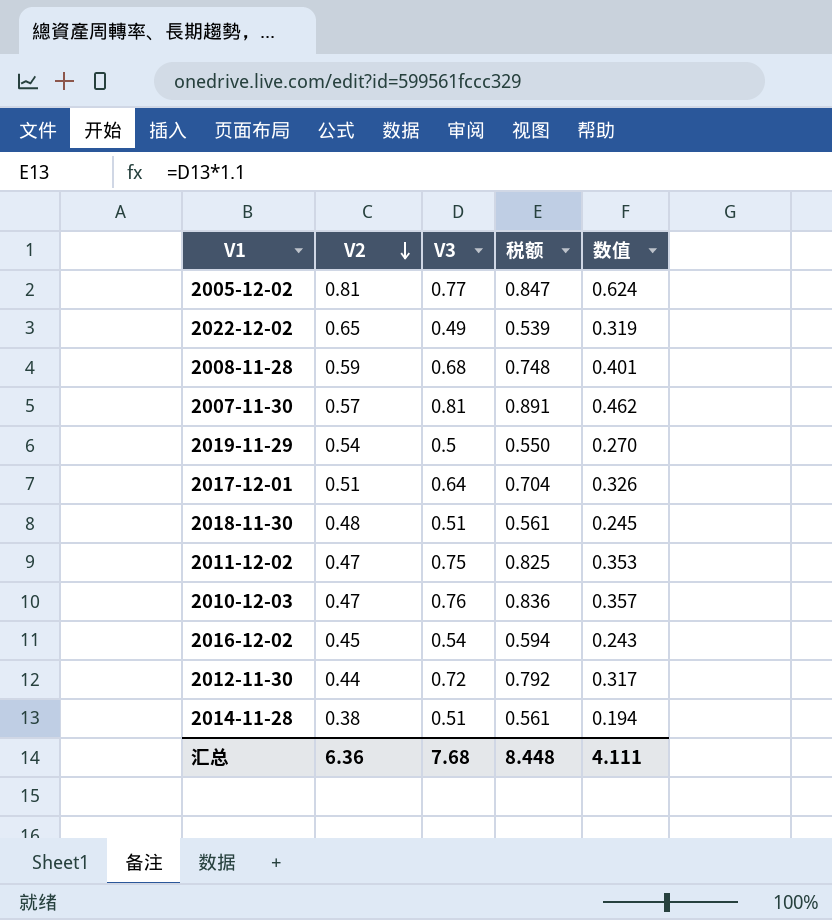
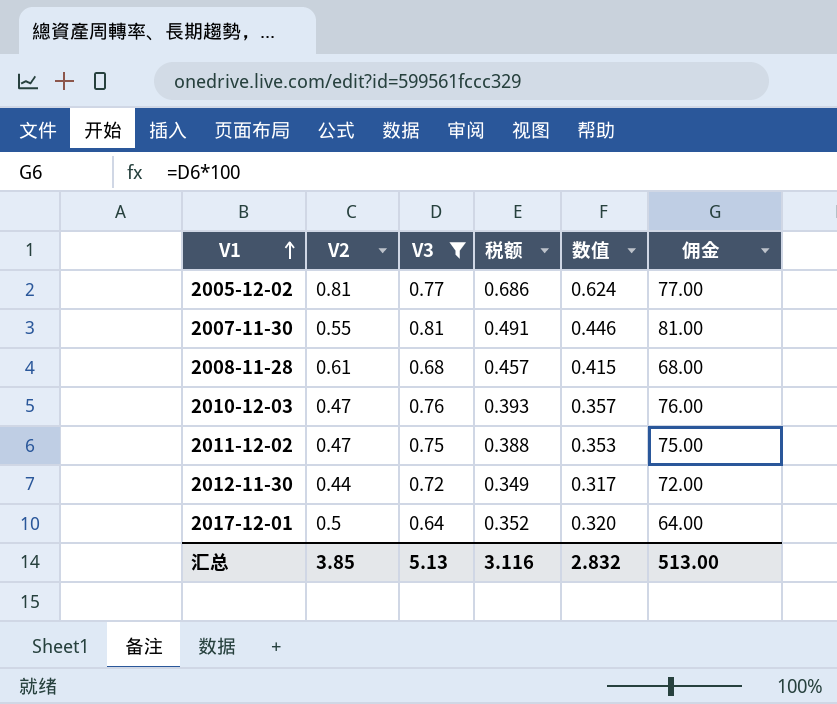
filter: none -> V3 >= 0.64
row order: V2 descending -> V1 ascending
column 税额 | formula: [V3] * 1.1 -> [数值] * 1.1
column 佣金 | formula: none -> [V3] * 100
2007-11-30 | V2: 0.57 -> 0.55
2007-11-30 | 数值: 0.462 -> 0.446
2008-11-28 | V2: 0.59 -> 0.61
2008-11-28 | 数值: 0.401 -> 0.415
2017-12-01 | V2: 0.51 -> 0.5
2017-12-01 | 数值: 0.326 -> 0.320
汇总 | V2: 6.36 -> 3.85
汇总 | V3: 7.68 -> 5.13
汇总 | 税额: 8.448 -> 3.116
汇总 | 数值: 4.111 -> 2.832

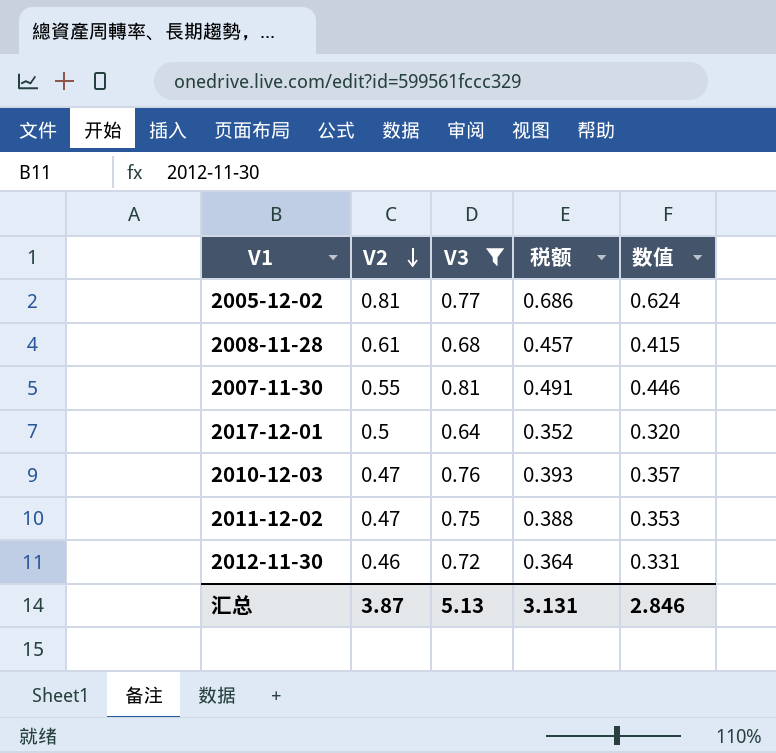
row order: V1 ascending -> V2 descending
column 佣金 | formula: [V3] * 100 -> none
2012-11-30 | V2: 0.44 -> 0.46
2012-11-30 | 税额: 0.349 -> 0.364
2012-11-30 | 数值: 0.317 -> 0.331
汇总 | V2: 3.85 -> 3.87
汇总 | 税额: 3.116 -> 3.131
汇总 | 数值: 2.832 -> 2.846

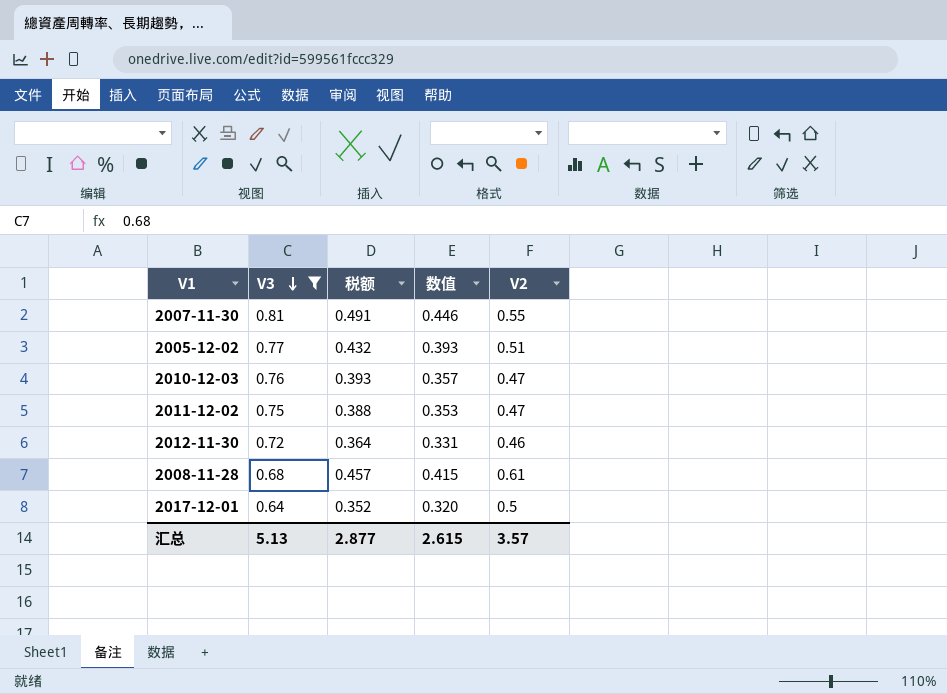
row order: V2 descending -> V3 descending
column V2 | position: 2 -> 5
2005-12-02 | 税额: 0.686 -> 0.432
2005-12-02 | 数值: 0.624 -> 0.393
2005-12-02 | V2: 0.81 -> 0.51
汇总 | 税额: 3.131 -> 2.877
汇总 | 数值: 2.846 -> 2.615
汇总 | V2: 3.87 -> 3.57

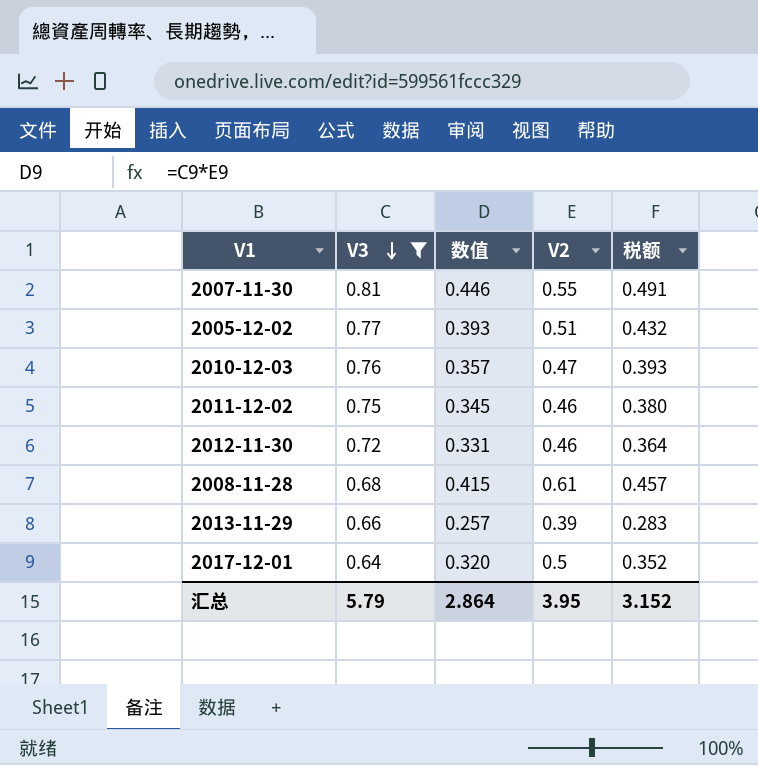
column 税额 | position: 3 -> 5
2011-12-02 | 数值: 0.353 -> 0.345
2011-12-02 | V2: 0.47 -> 0.46
2011-12-02 | 税额: 0.388 -> 0.380
row 2013-11-29: none -> 0.66 | 0.257 | 0.39 | 0.283
汇总 | V3: 5.13 -> 5.79
汇总 | 数值: 2.615 -> 2.864
汇总 | V2: 3.57 -> 3.95
汇总 | 税额: 2.877 -> 3.152

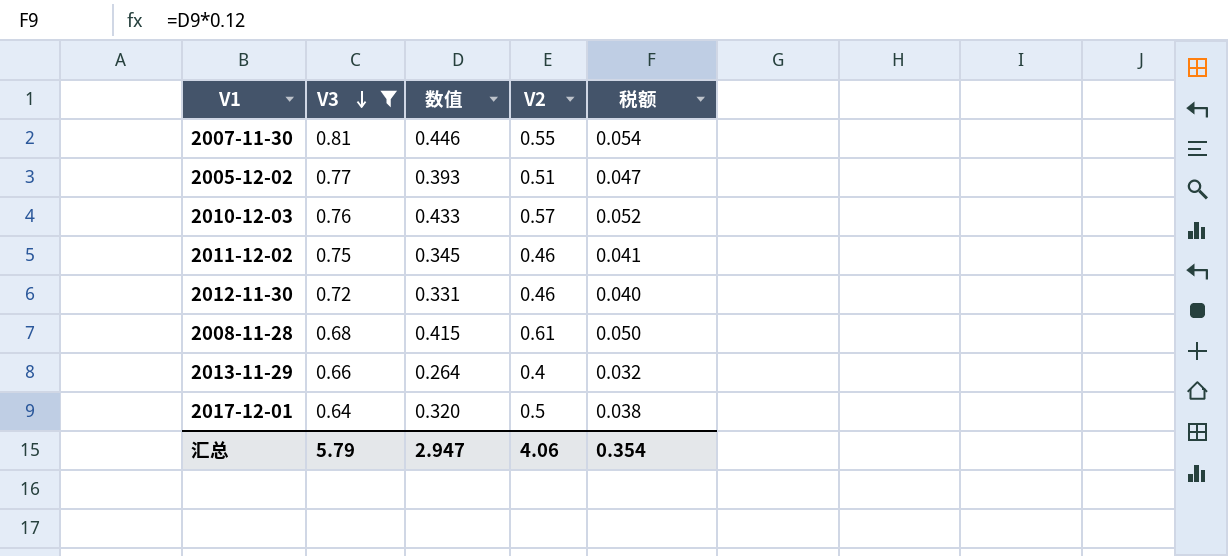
column 税额 | formula: [数值] * 1.1 -> [数值] * 0.12
2010-12-03 | 数值: 0.357 -> 0.433
2010-12-03 | V2: 0.47 -> 0.57
2013-11-29 | 数值: 0.257 -> 0.264
2013-11-29 | V2: 0.39 -> 0.4
汇总 | 数值: 2.864 -> 2.947
汇总 | V2: 3.95 -> 4.06
汇总 | 税额: 3.152 -> 0.354

